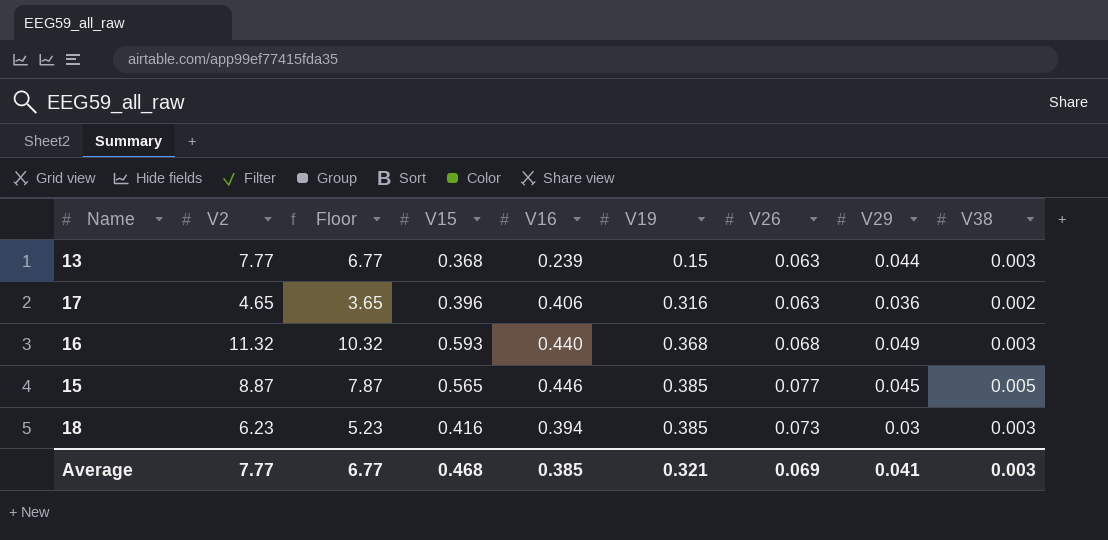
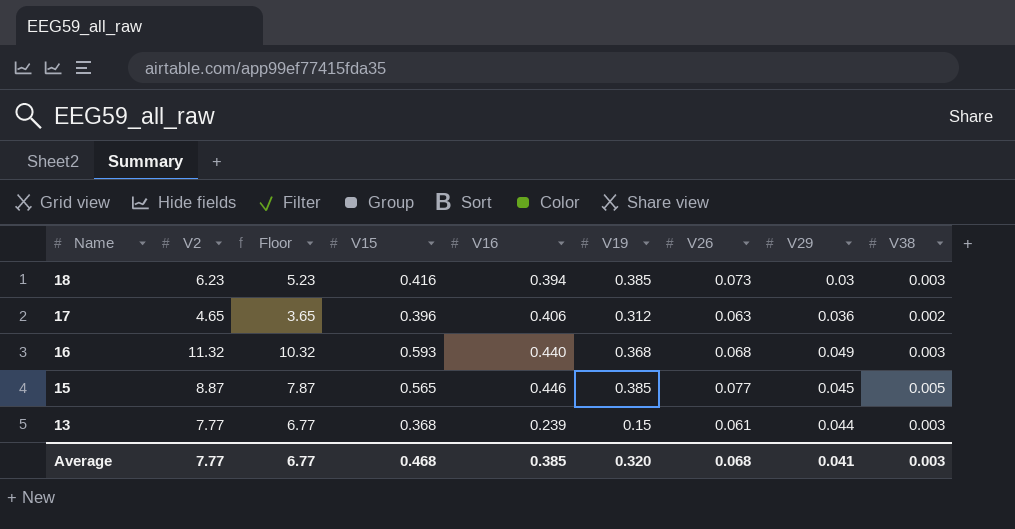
row order: V19 ascending -> Name descending
17 | V19: 0.316 -> 0.312
13 | V26: 0.063 -> 0.061
Average | V19: 0.321 -> 0.320
Average | V26: 0.069 -> 0.068

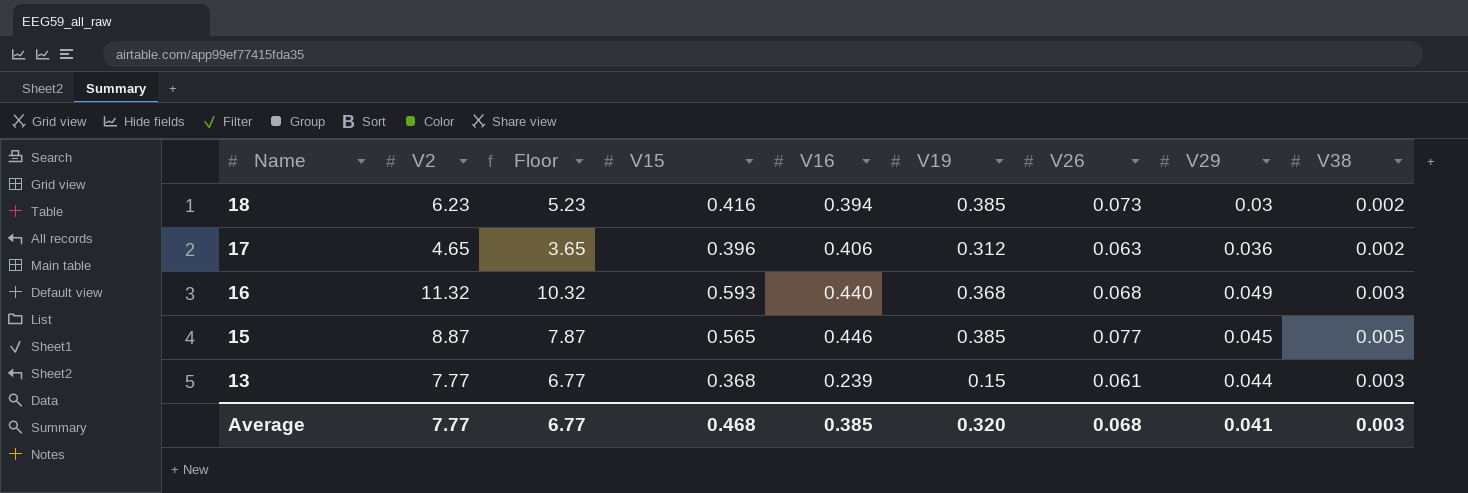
18 | V38: 0.003 -> 0.002

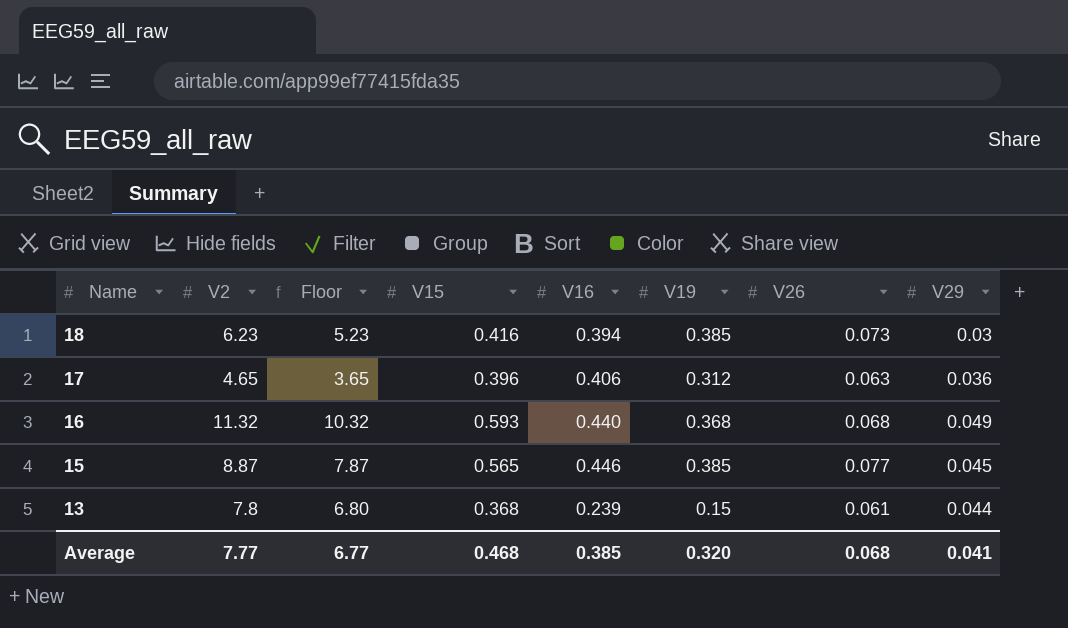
column V38 | position: 9 -> none
13 | V2: 7.77 -> 7.8
13 | Floor: 6.77 -> 6.80

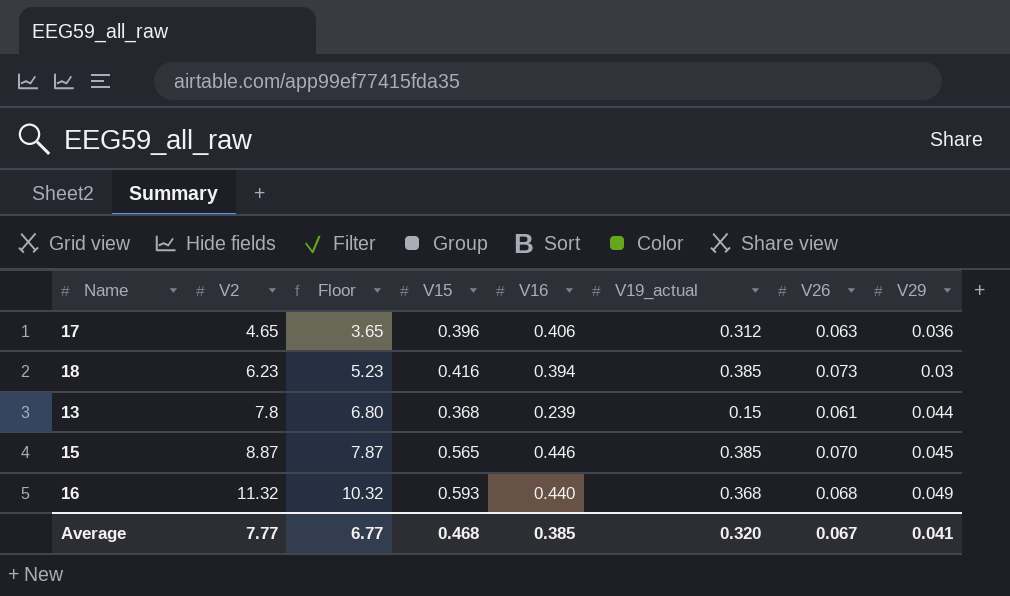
row order: Name descending -> V2 ascending
column name: V19 -> V19_actual
15 | V26: 0.077 -> 0.070
Average | V26: 0.068 -> 0.067

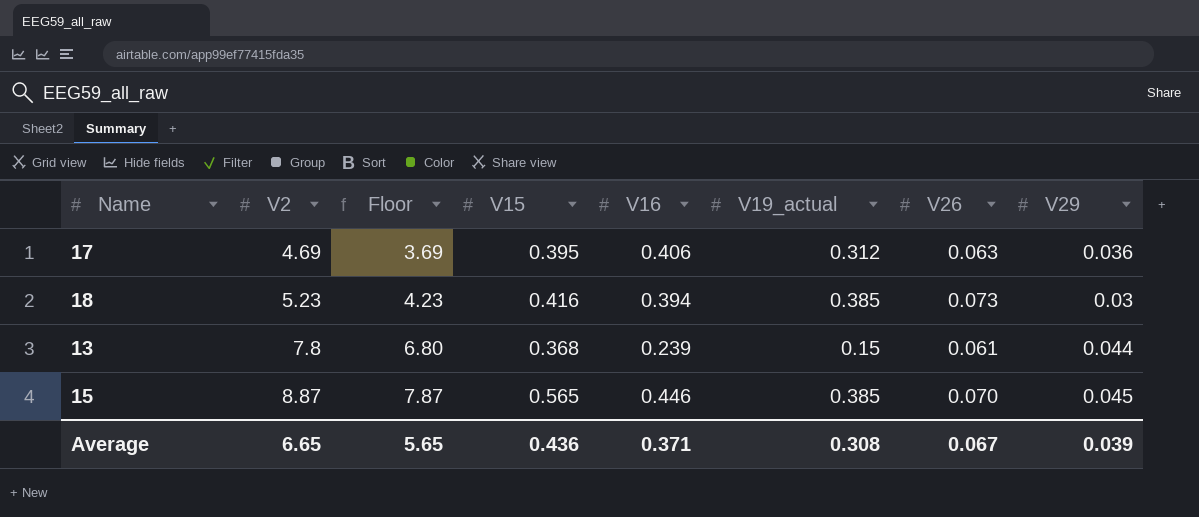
row 16: 11.32 | 10.32 | 0.593 | 0.440 | 0.368 | 0.068 | 0.049 -> none
17 | V2: 4.65 -> 4.69
17 | Floor: 3.65 -> 3.69
17 | V15: 0.396 -> 0.395
18 | V2: 6.23 -> 5.23
18 | Floor: 5.23 -> 4.23
Average | V2: 7.77 -> 6.65
Average | Floor: 6.77 -> 5.65
Average | V15: 0.468 -> 0.436
Average | V16: 0.385 -> 0.371
Average | V19_actual: 0.320 -> 0.308
Average | V29: 0.041 -> 0.039

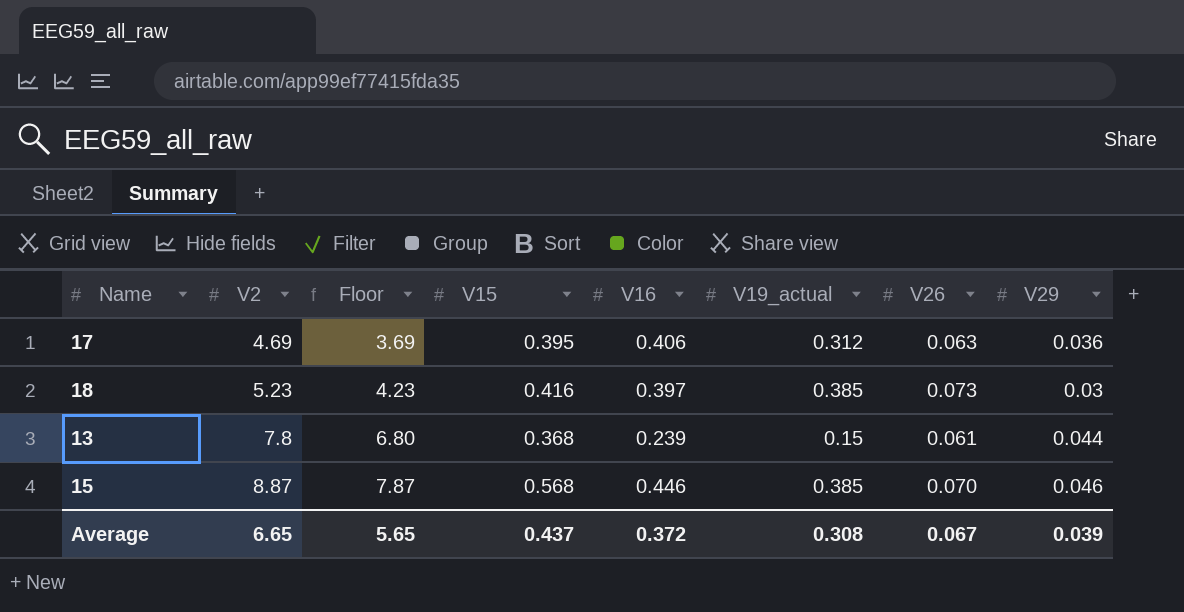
18 | V16: 0.394 -> 0.397
15 | V15: 0.565 -> 0.568
15 | V29: 0.045 -> 0.046
Average | V15: 0.436 -> 0.437
Average | V16: 0.371 -> 0.372

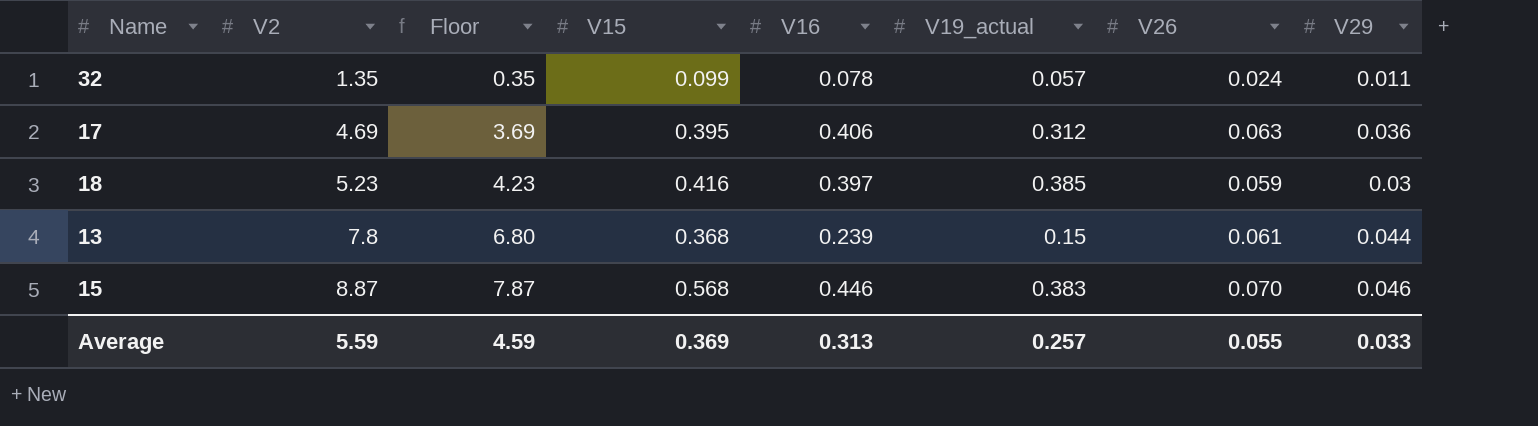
row 32: none -> 1.35 | 0.35 | 0.099 | 0.078 | 0.057 | 0.024 | 0.011
18 | V26: 0.073 -> 0.059
15 | V19_actual: 0.385 -> 0.383
Average | V2: 6.65 -> 5.59
Average | Floor: 5.65 -> 4.59
Average | V15: 0.437 -> 0.369
Average | V16: 0.372 -> 0.313
Average | V19_actual: 0.308 -> 0.257
Average | V26: 0.067 -> 0.055
Average | V29: 0.039 -> 0.033

